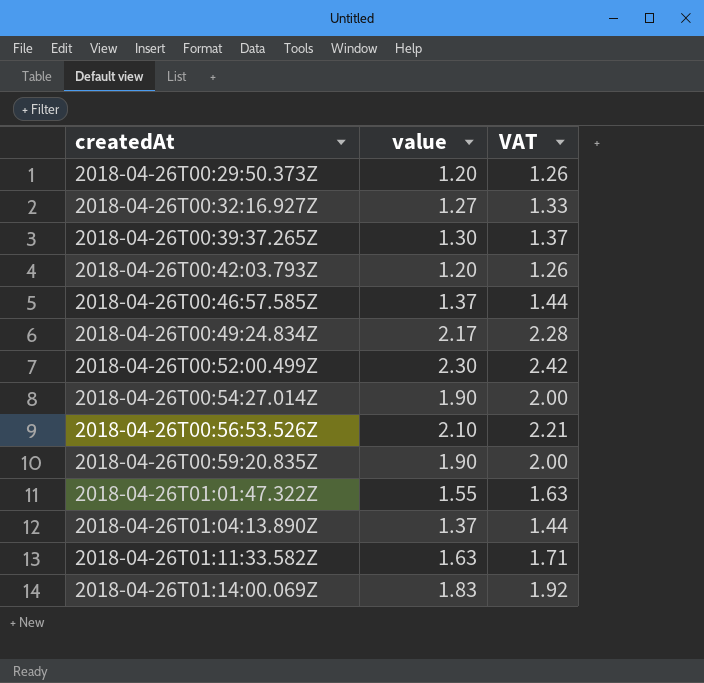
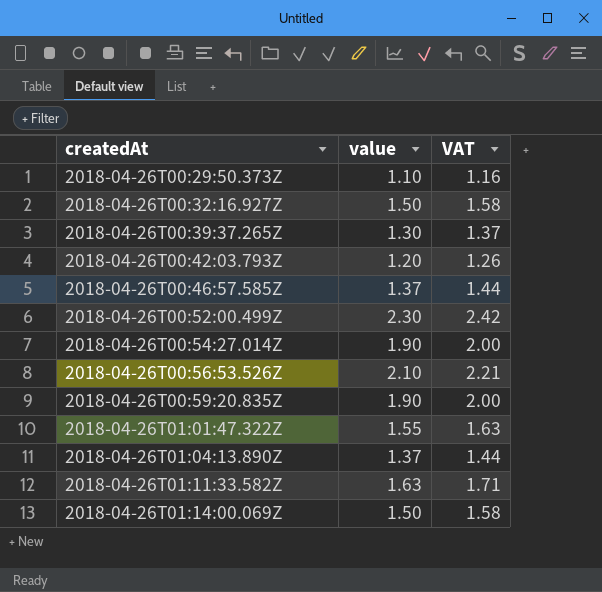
row 2018-04-26T00:49:24.834Z: 2.17 | 2.28 -> none
2018-04-26T00:29:50.373Z | value: 1.20 -> 1.10
2018-04-26T00:29:50.373Z | VAT: 1.26 -> 1.16
2018-04-26T00:32:16.927Z | value: 1.27 -> 1.50
2018-04-26T00:32:16.927Z | VAT: 1.33 -> 1.58
2018-04-26T01:14:00.069Z | value: 1.83 -> 1.50
2018-04-26T01:14:00.069Z | VAT: 1.92 -> 1.58

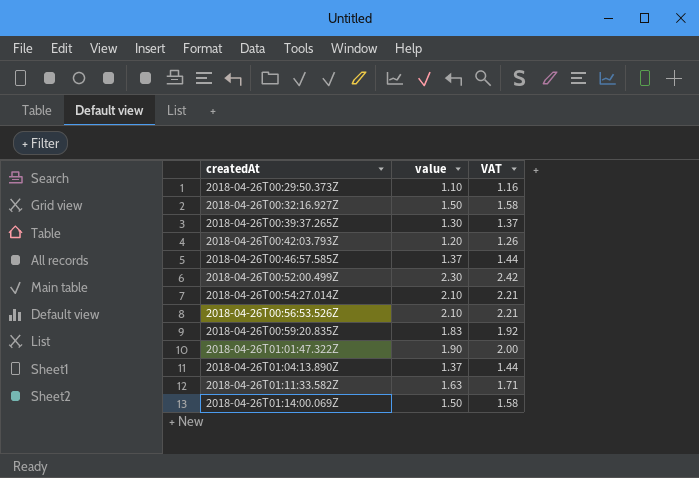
2018-04-26T00:54:27.014Z | value: 1.90 -> 2.10
2018-04-26T00:54:27.014Z | VAT: 2.00 -> 2.21
2018-04-26T00:59:20.835Z | value: 1.90 -> 1.83
2018-04-26T00:59:20.835Z | VAT: 2.00 -> 1.92
2018-04-26T01:01:47.322Z | value: 1.55 -> 1.90
2018-04-26T01:01:47.322Z | VAT: 1.63 -> 2.00

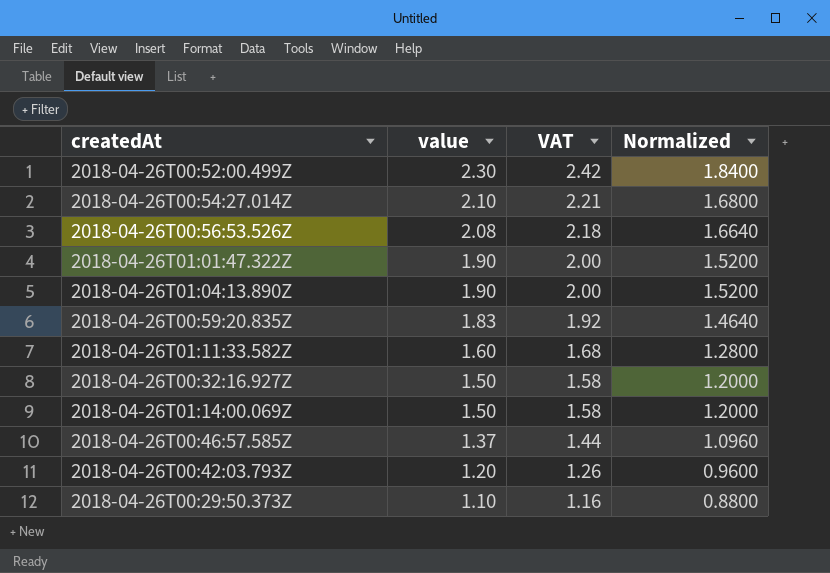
row order: createdAt ascending -> value descending
column Normalized | formula: none -> [value] * 0.8
row 2018-04-26T00:39:37.265Z: 1.30 | 1.37 -> none
2018-04-26T00:56:53.526Z | value: 2.10 -> 2.08
2018-04-26T00:56:53.526Z | VAT: 2.21 -> 2.18
2018-04-26T01:04:13.890Z | value: 1.37 -> 1.90
2018-04-26T01:04:13.890Z | VAT: 1.44 -> 2.00
2018-04-26T01:11:33.582Z | value: 1.63 -> 1.60
2018-04-26T01:11:33.582Z | VAT: 1.71 -> 1.68

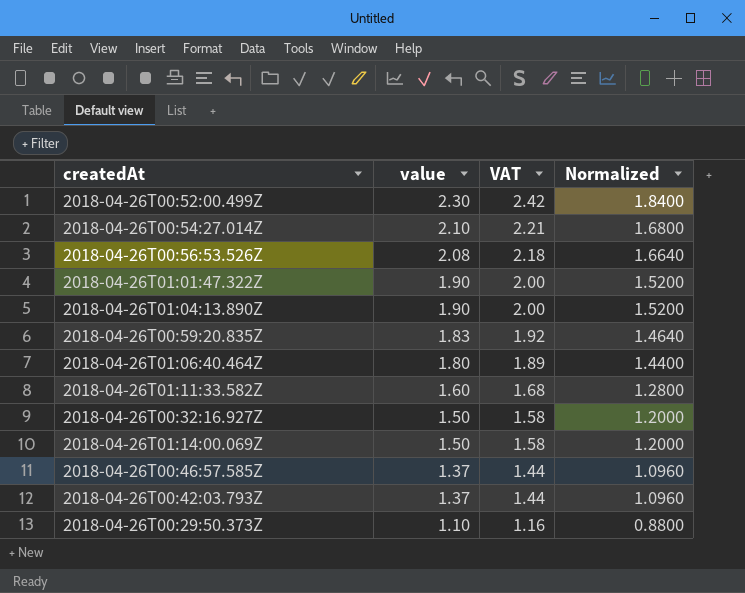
row 2018-04-26T01:06:40.464Z: none -> 1.80 | 1.89 | 1.4400
2018-04-26T00:42:03.793Z | value: 1.20 -> 1.37
2018-04-26T00:42:03.793Z | VAT: 1.26 -> 1.44
2018-04-26T00:42:03.793Z | Normalized: 0.9600 -> 1.0960

